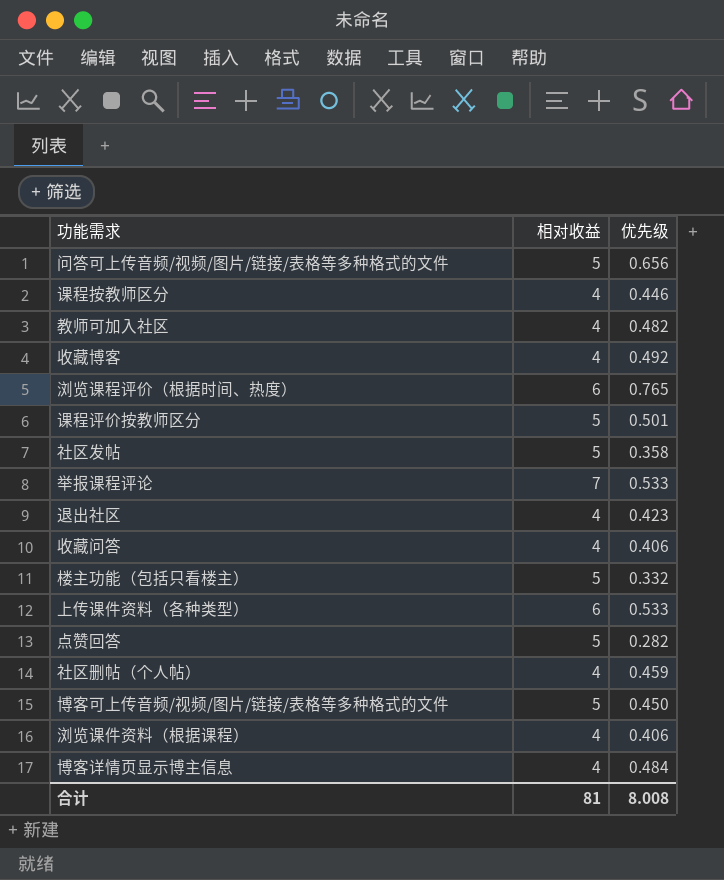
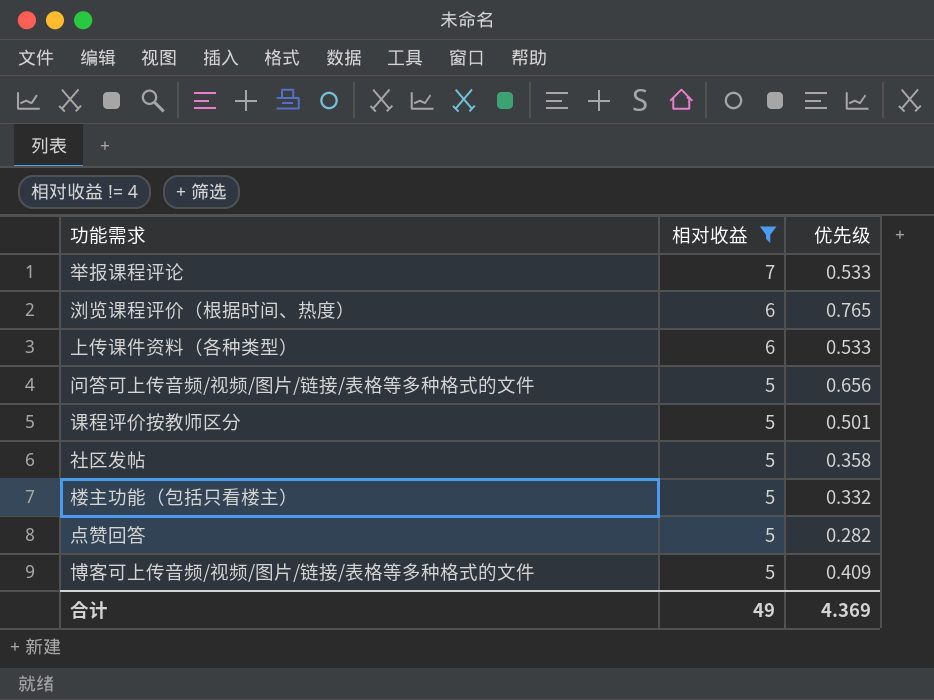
filter: none -> 相对收益 != 4
row order: none -> 相对收益 descending
博客可上传音频/视频/图片/链接/表格等多种格式的文件 | 优先级: 0.450 -> 0.409
合计 | 相对收益: 81 -> 49
合计 | 优先级: 8.008 -> 4.369

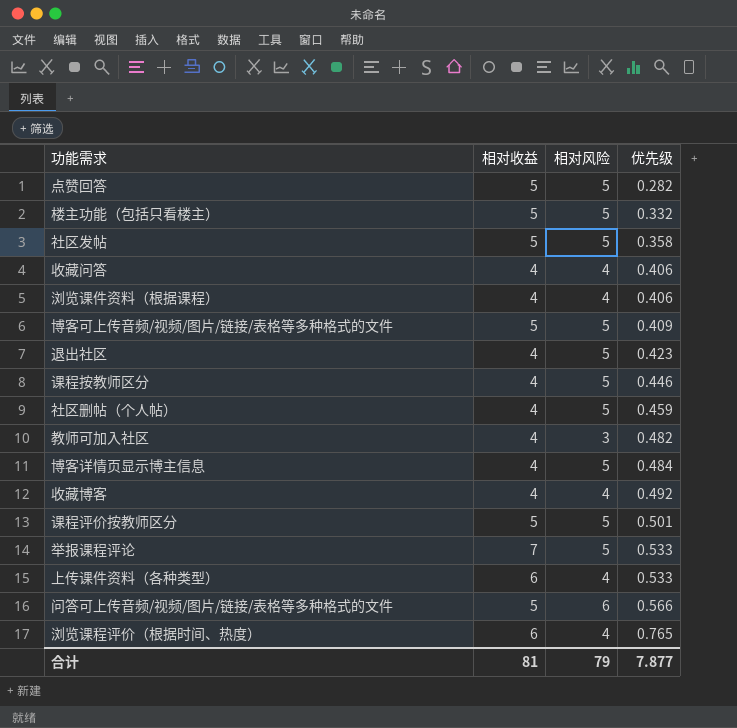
filter: 相对收益 != 4 -> none
row order: 相对收益 descending -> 优先级 ascending
column 相对风险 | position: none -> 3
问答可上传音频/视频/图片/链接/表格等多种格式的文件 | 优先级: 0.656 -> 0.566
合计 | 相对收益: 49 -> 81
合计 | 优先级: 4.369 -> 7.877

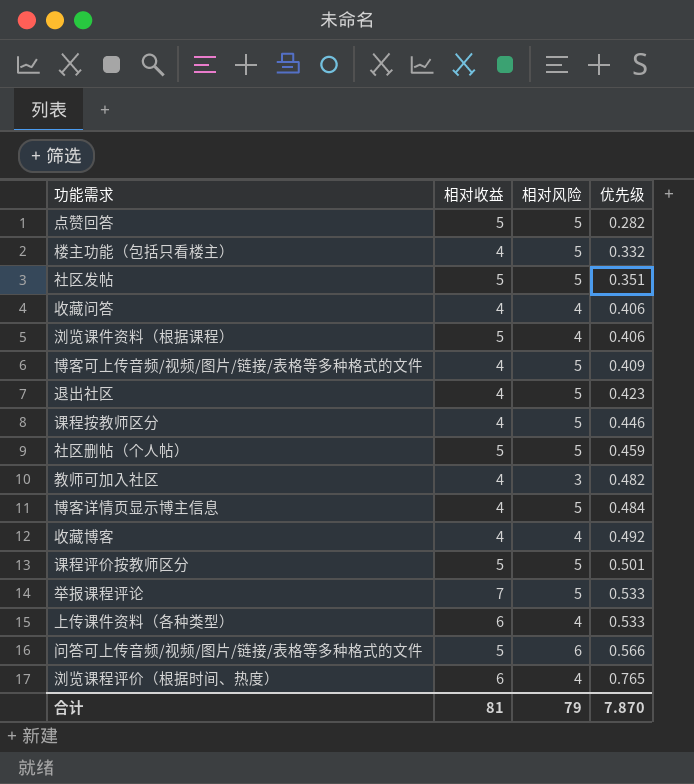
楼主功能（包括只看楼主） | 相对收益: 5 -> 4
社区发帖 | 优先级: 0.358 -> 0.351
浏览课件资料（根据课程） | 相对收益: 4 -> 5
博客可上传音频/视频/图片/链接/表格等多种格式的文件 | 相对收益: 5 -> 4
社区删帖（个人帖） | 相对收益: 4 -> 5
合计 | 优先级: 7.877 -> 7.870

